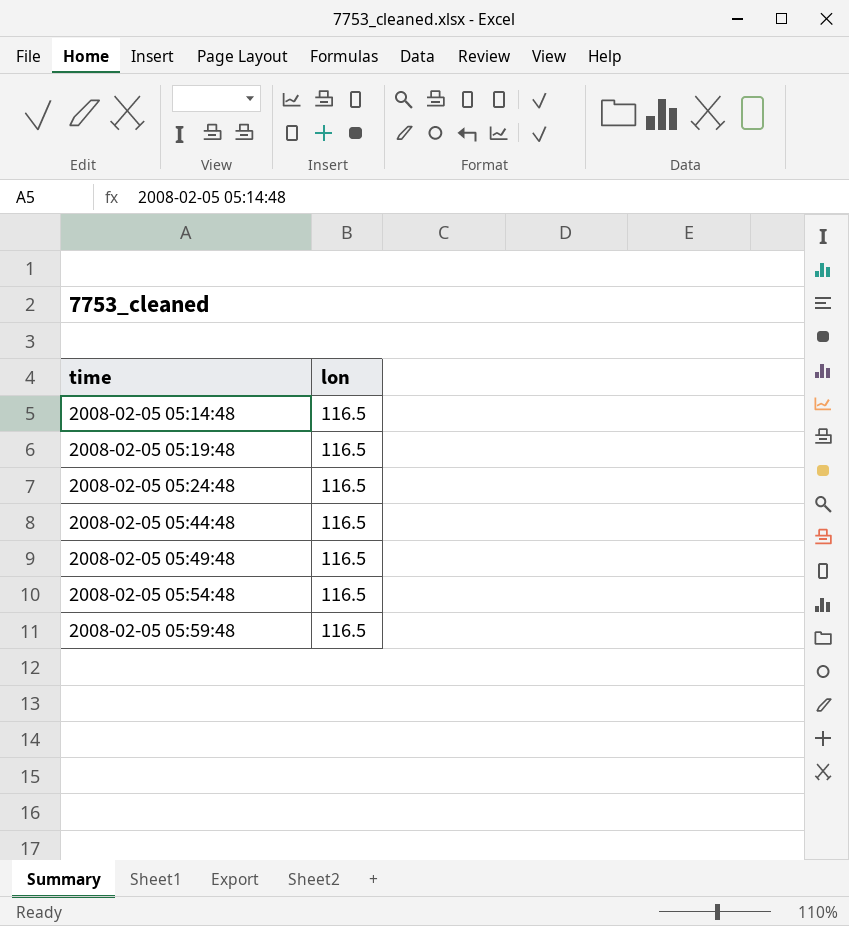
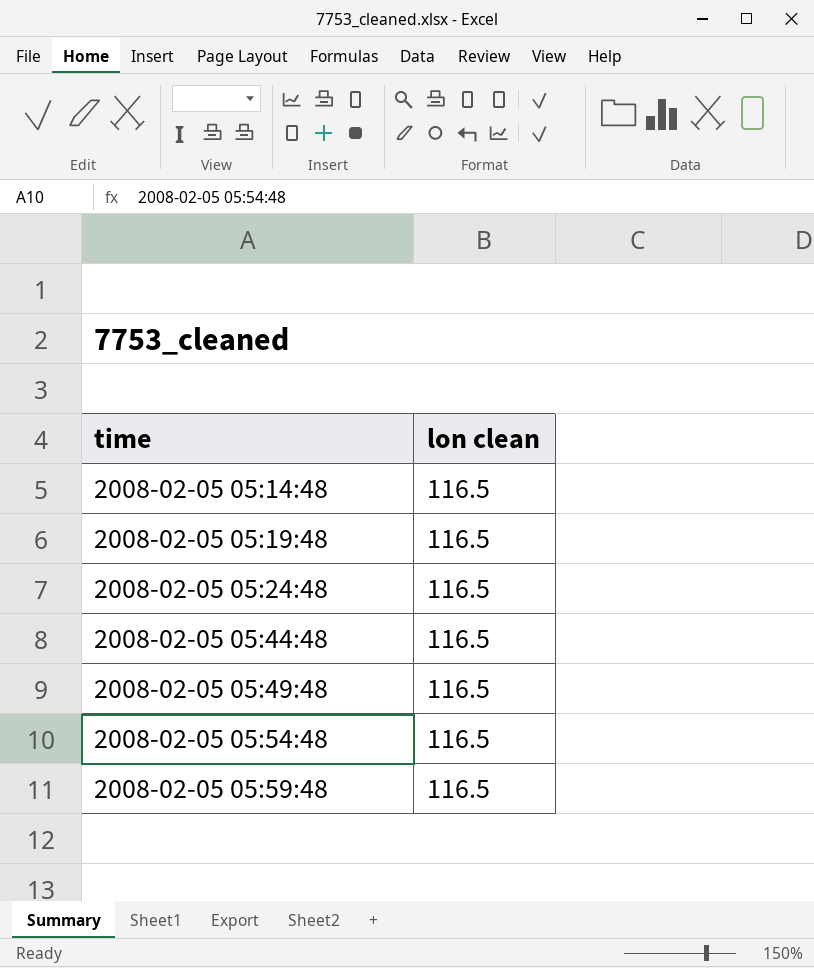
column name: lon -> lon clean

